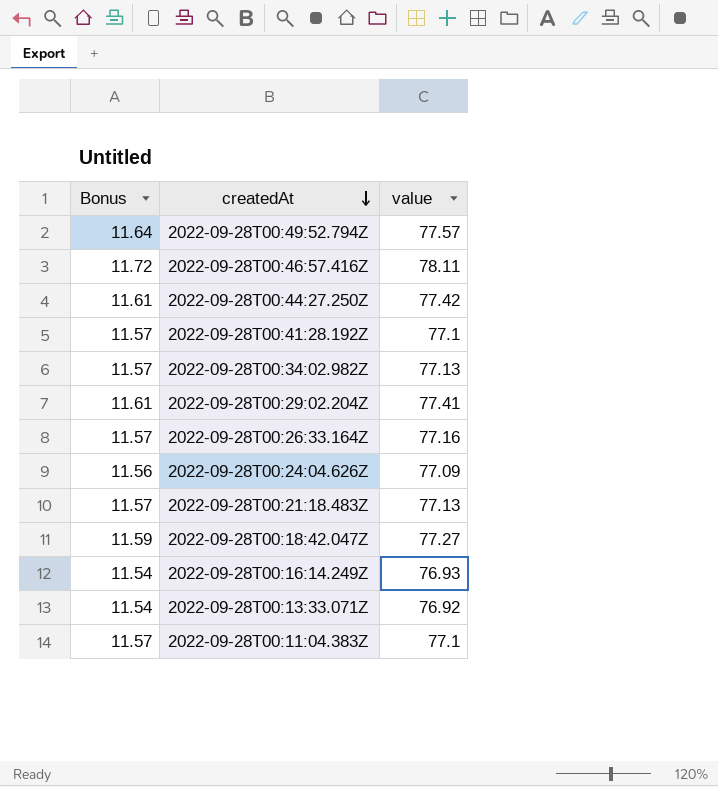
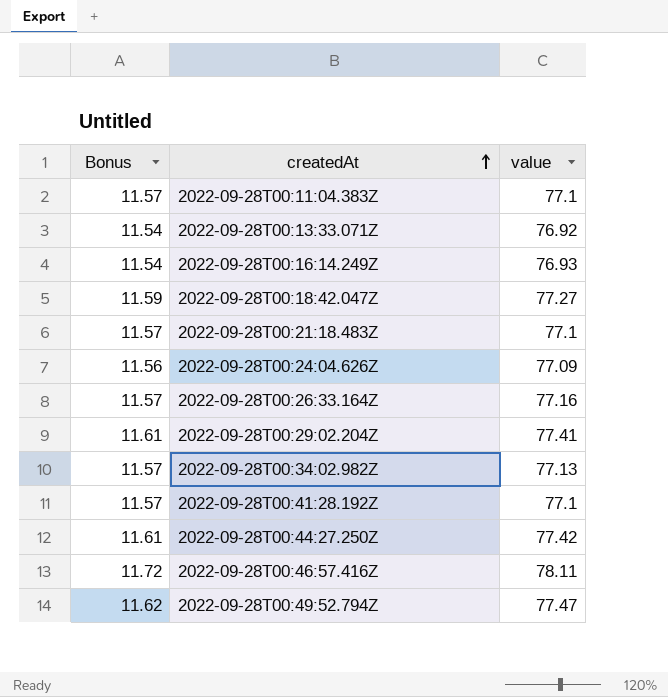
row order: createdAt descending -> createdAt ascending
2022-09-28T00:21:18.483Z | value: 77.13 -> 77.1
2022-09-28T00:49:52.794Z | Bonus: 11.64 -> 11.62
2022-09-28T00:49:52.794Z | value: 77.57 -> 77.47

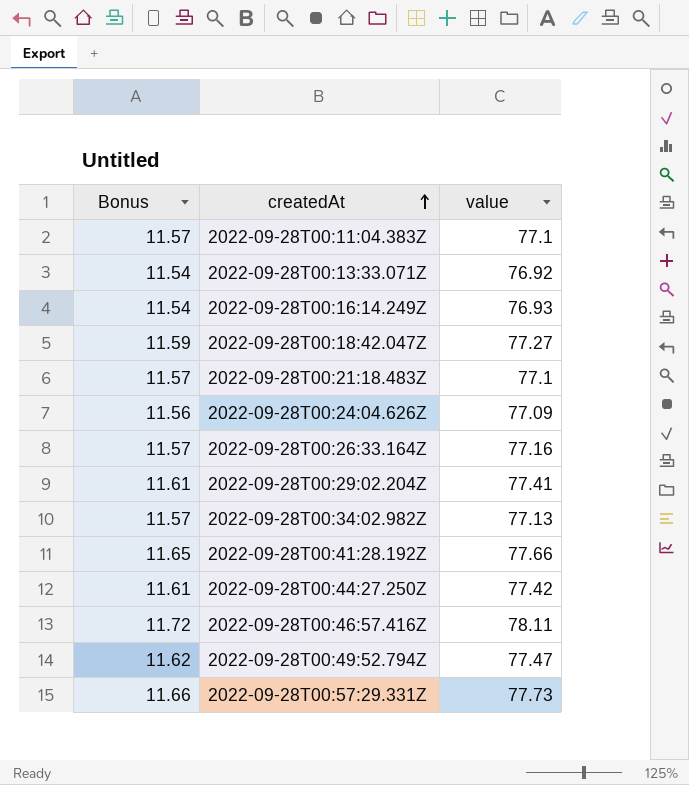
2022-09-28T00:41:28.192Z | Bonus: 11.57 -> 11.65
2022-09-28T00:41:28.192Z | value: 77.1 -> 77.66
row 2022-09-28T00:57:29.331Z: none -> 11.66 | 77.73

